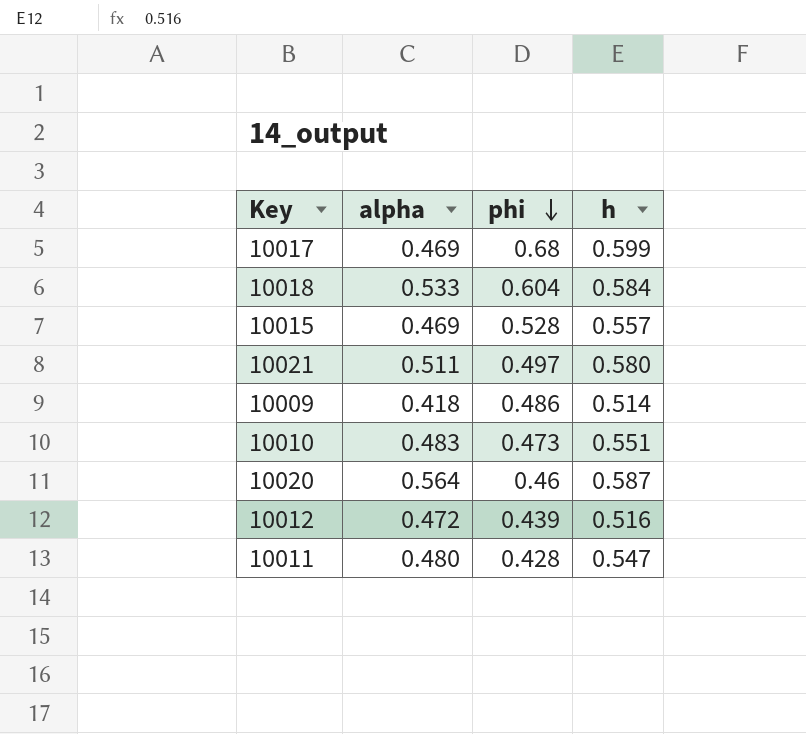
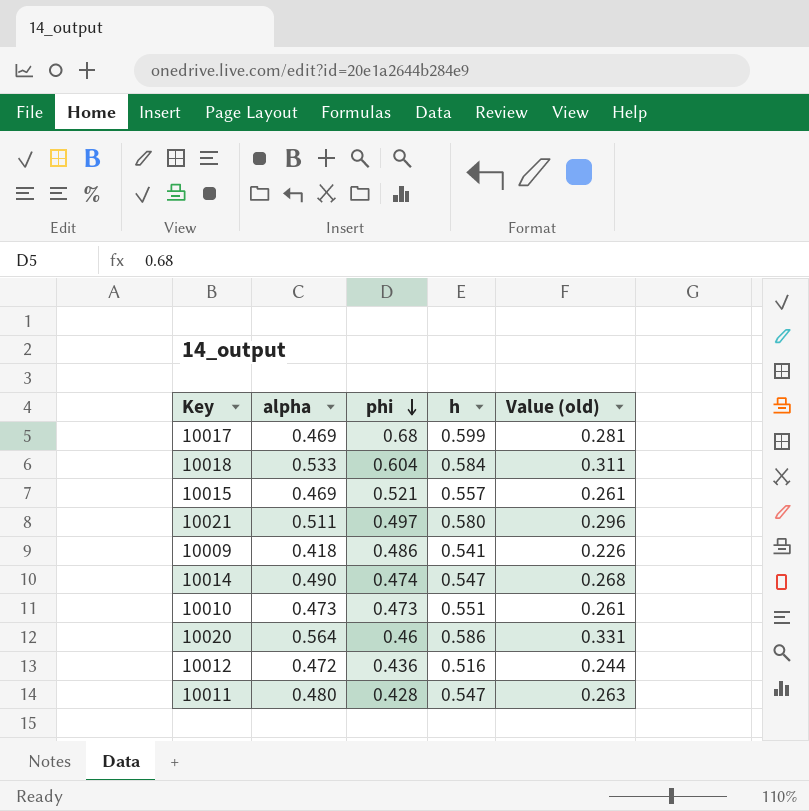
column Value (old) | formula: none -> [alpha] * [h]
10015 | phi: 0.528 -> 0.521
10009 | h: 0.514 -> 0.541
row 10014: none -> 0.490 | 0.474 | 0.547 | 0.268
10010 | alpha: 0.483 -> 0.473
10020 | h: 0.587 -> 0.586
10012 | phi: 0.439 -> 0.436

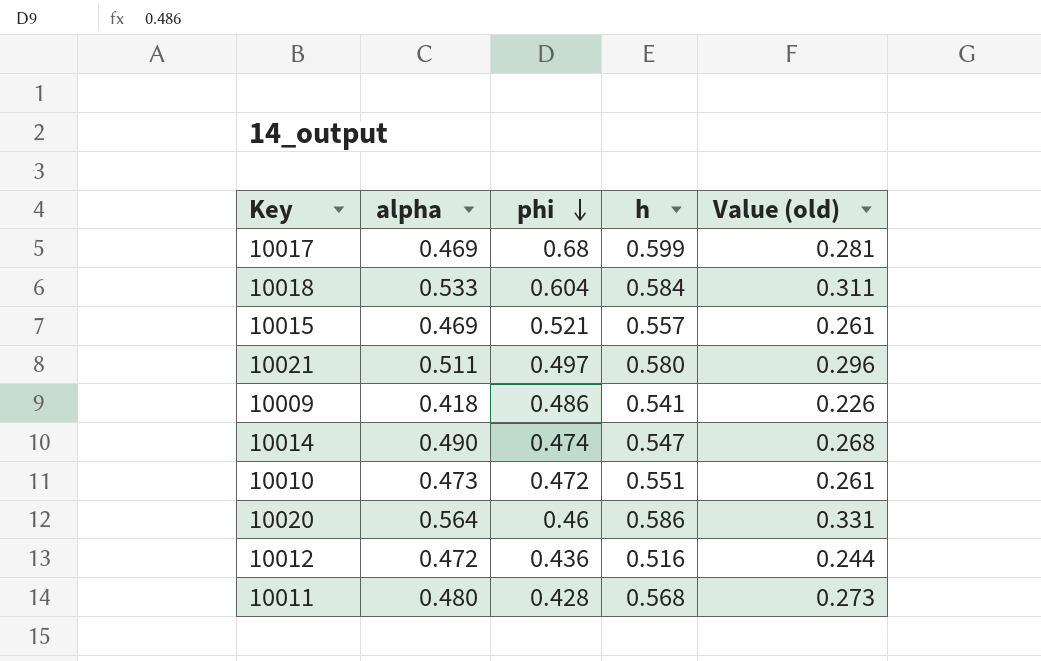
10010 | phi: 0.473 -> 0.472
10011 | h: 0.547 -> 0.568
10011 | Value (old): 0.263 -> 0.273

